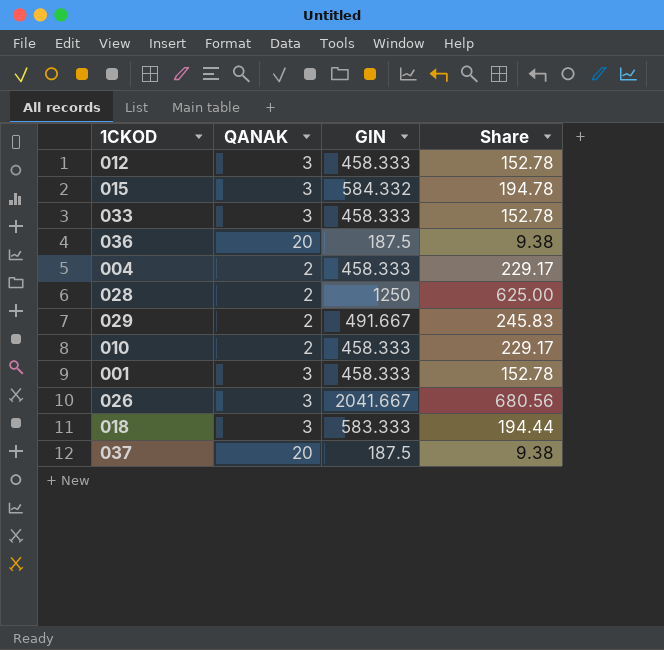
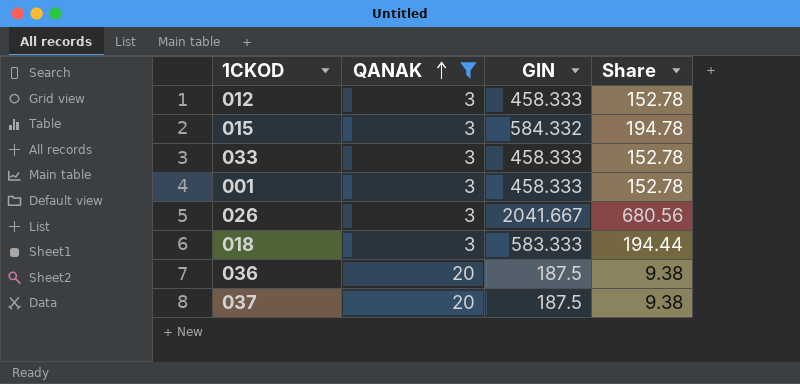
filter: none -> QANAK != 2
row order: none -> QANAK ascending

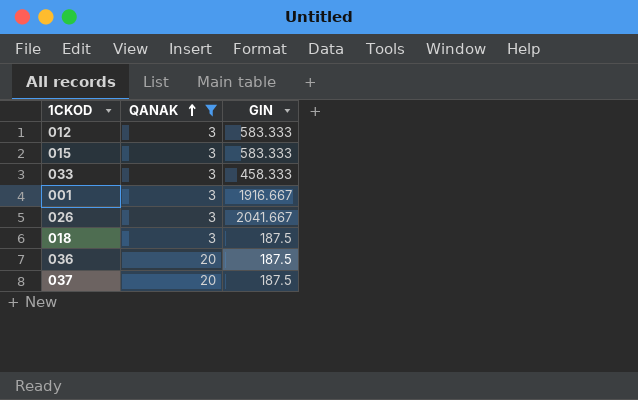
column Share | formula: [GIN] / [QANAK] -> none
012 | GIN: 458.333 -> 583.333
015 | GIN: 584.332 -> 583.333
001 | GIN: 458.333 -> 1916.667
018 | GIN: 583.333 -> 187.5

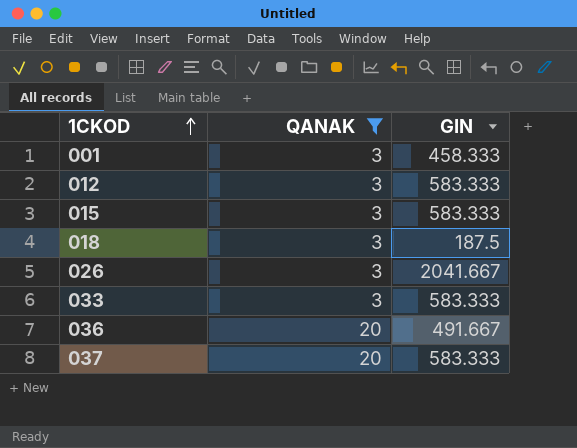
row order: QANAK ascending -> 1CKOD ascending
001 | GIN: 1916.667 -> 458.333
033 | GIN: 458.333 -> 583.333
036 | GIN: 187.5 -> 491.667
037 | GIN: 187.5 -> 583.333

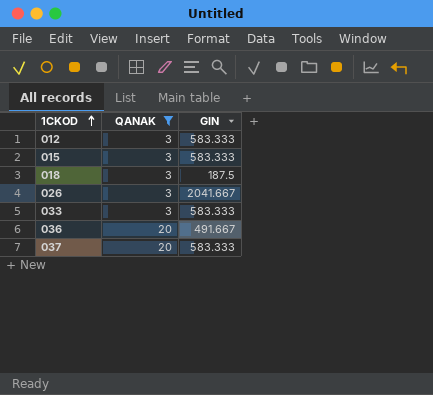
row 001: 3 | 458.333 -> none

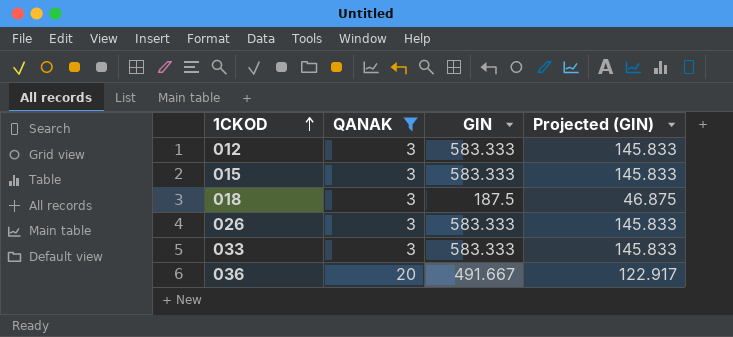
column Projected (GIN) | formula: none -> [GIN] * 0.25
row 037: 20 | 583.333 -> none
026 | GIN: 2041.667 -> 583.333

